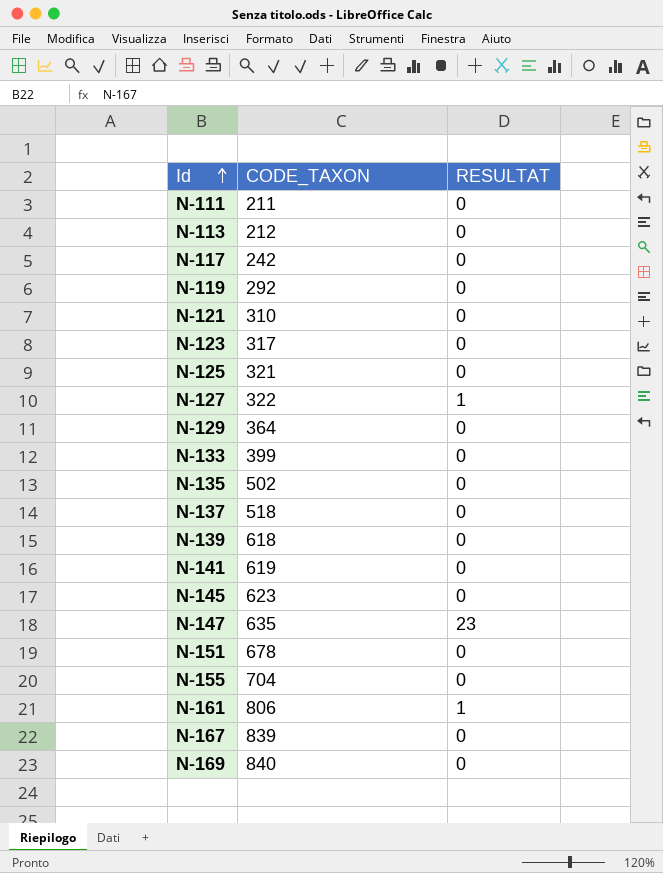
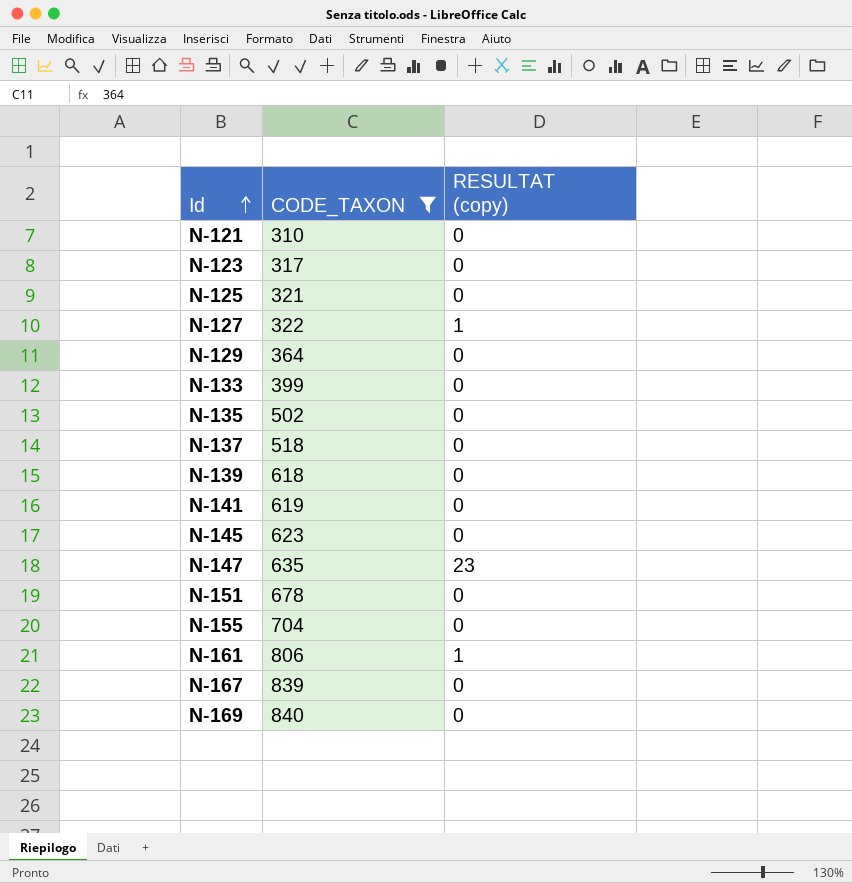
filter: none -> CODE_TAXON >= 310
column name: RESULTAT -> RESULTAT (copy)

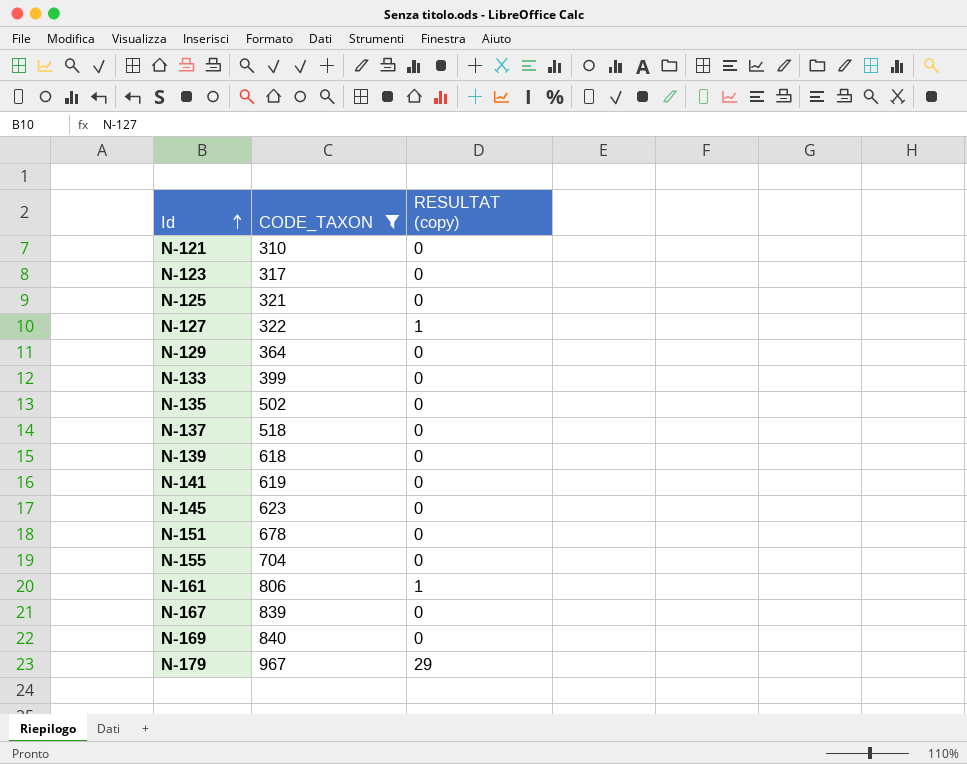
row N-147: 635 | 23 -> none
row N-179: none -> 967 | 29

